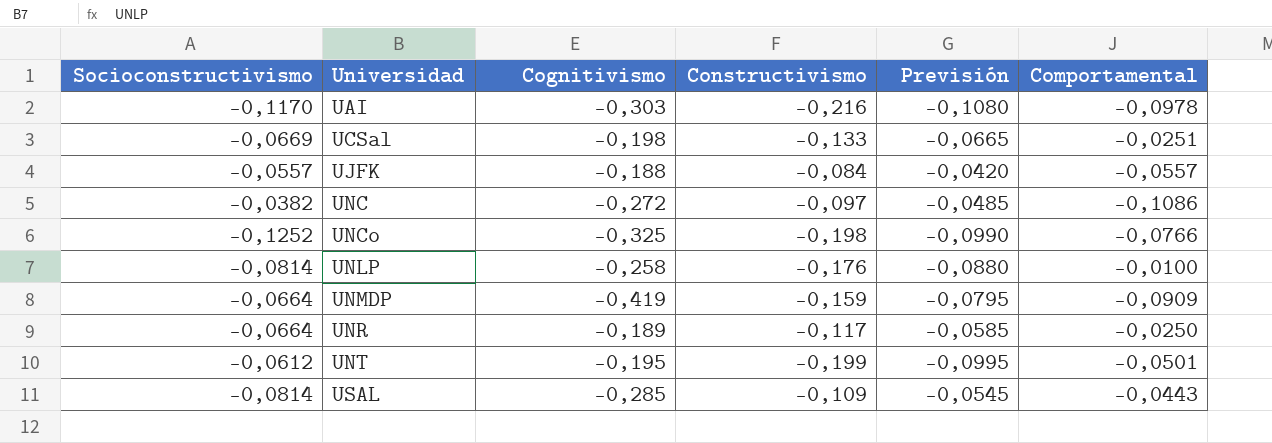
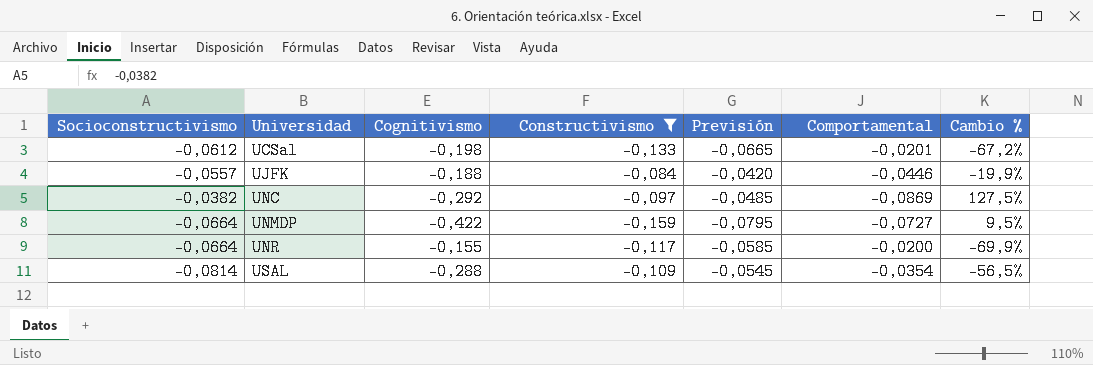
filter: none -> Constructivismo >= -0,159
column Cambio % | formula: none -> ([Comportamental] - [Socioconstructivismo]) / [Socioconstructivismo]
UCSal | Socioconstructivismo: -0,0669 -> -0,0612
UCSal | Comportamental: -0,0251 -> -0,0201
UJFK | Comportamental: -0,0557 -> -0,0446
UNC | Cognitivismo: -0,272 -> -0,292
UNC | Comportamental: -0,1086 -> -0,0869
UNMDP | Cognitivismo: -0,419 -> -0,422
UNMDP | Comportamental: -0,0909 -> -0,0727
UNR | Cognitivismo: -0,189 -> -0,155
UNR | Comportamental: -0,0250 -> -0,0200
USAL | Cognitivismo: -0,285 -> -0,288
USAL | Comportamental: -0,0443 -> -0,0354

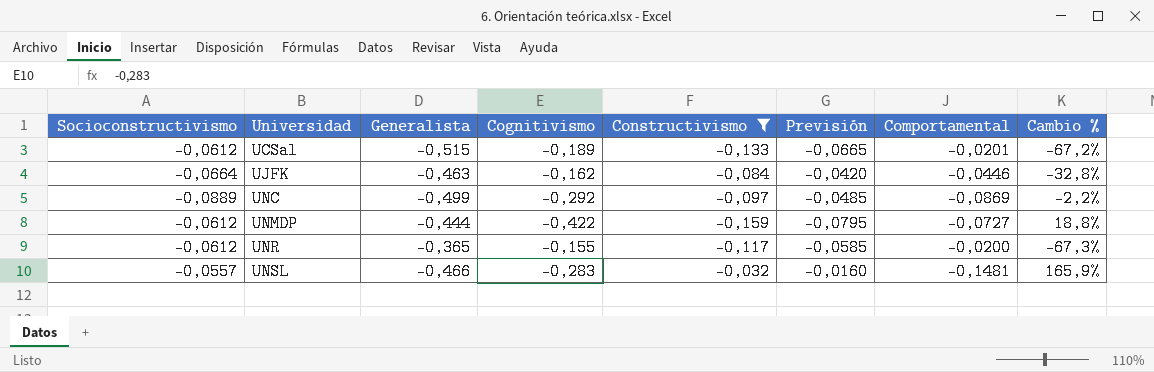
column Generalista | position: none -> 3
row USAL: -0,0814 | -0,288 | -0,109 | -0,0545 | -0,0354 | -56,5% -> none
UCSal | Cognitivismo: -0,198 -> -0,189
UJFK | Socioconstructivismo: -0,0557 -> -0,0664
UJFK | Cognitivismo: -0,188 -> -0,162
UJFK | Cambio %: -19,9% -> -32,8%
UNC | Socioconstructivismo: -0,0382 -> -0,0889
UNC | Cambio %: 127,5% -> -2,2%
UNMDP | Socioconstructivismo: -0,0664 -> -0,0612
UNMDP | Cambio %: 9,5% -> 18,8%
UNR | Socioconstructivismo: -0,0664 -> -0,0612
UNR | Cambio %: -69,9% -> -67,3%
row UNSL: none -> -0,0557 | -0,466 | -0,283 | -0,032 | -0,0160 | -0,1481 | 165,9%

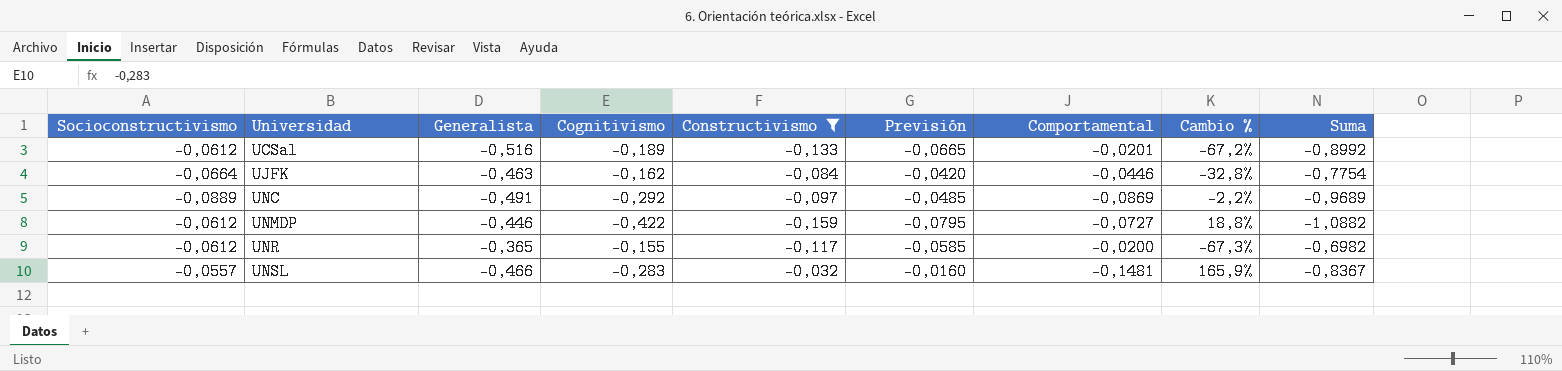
column Suma | formula: none -> [Socioconstructivismo] + [Generalista] + [Cognitivismo] + [Constructivismo]
UCSal | Generalista: -0,515 -> -0,516
UNC | Generalista: -0,499 -> -0,491
UNMDP | Generalista: -0,444 -> -0,446

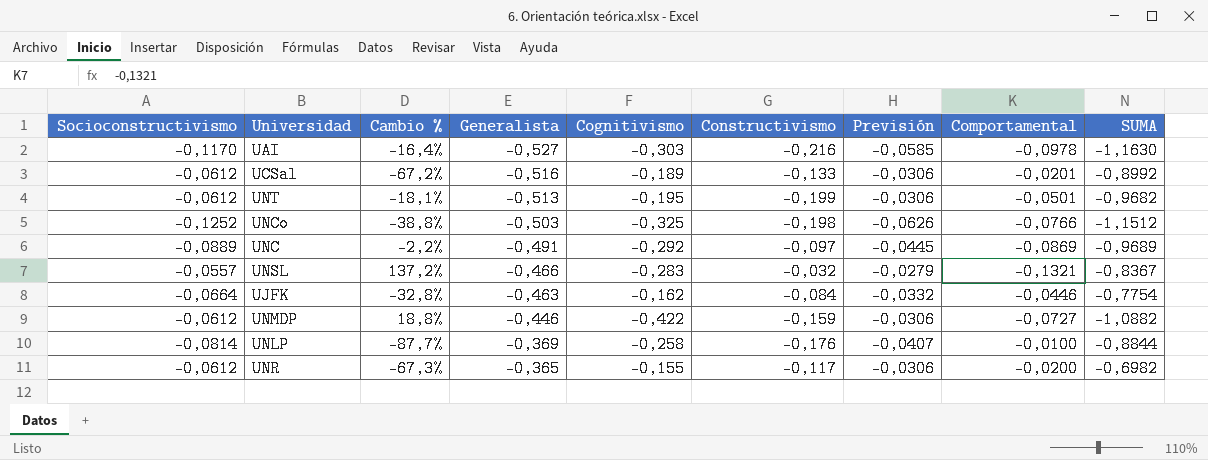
filter: Constructivismo >= -0,159 -> none
row order: Universidad ascending -> Generalista ascending
column Cambio % | position: 8 -> 3
column Previsión | formula: [Constructivismo] * 0,5 -> [Socioconstructivismo] * 0,5
column name: Suma -> SUMA
UNSL | Cambio %: 165,9% -> 137,2%
UNSL | Comportamental: -0,1481 -> -0,1321

